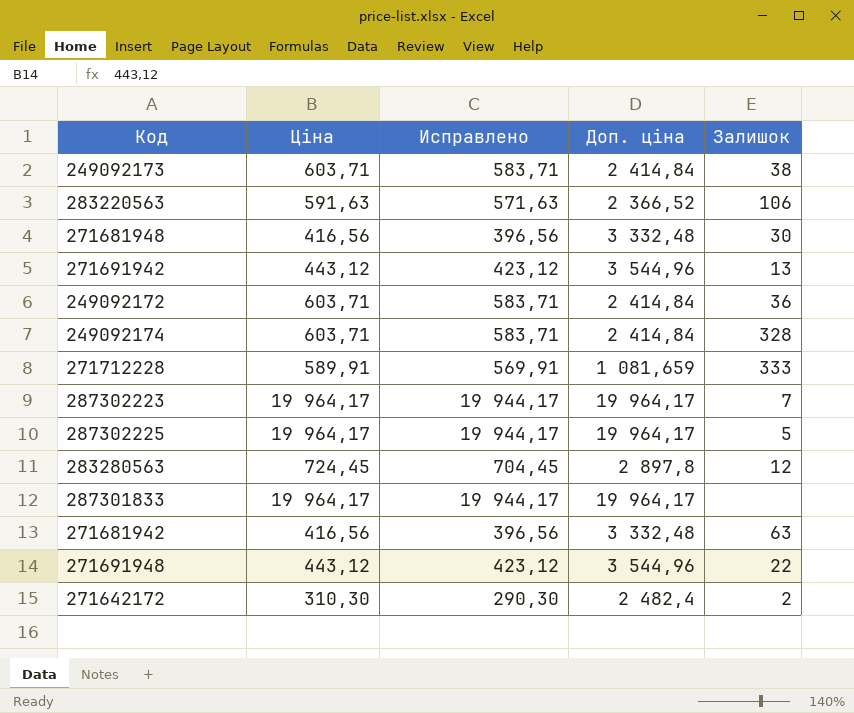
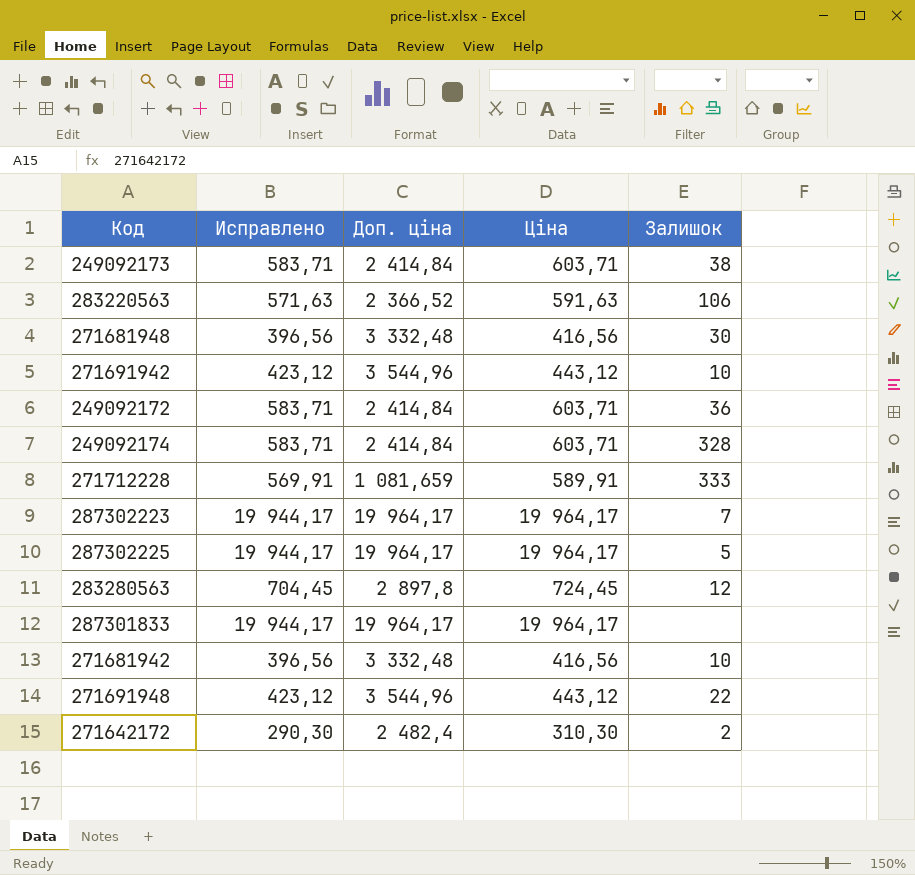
column Ціна | position: 2 -> 4
271691942 | Залишок: 13 -> 10
271681942 | Залишок: 63 -> 10

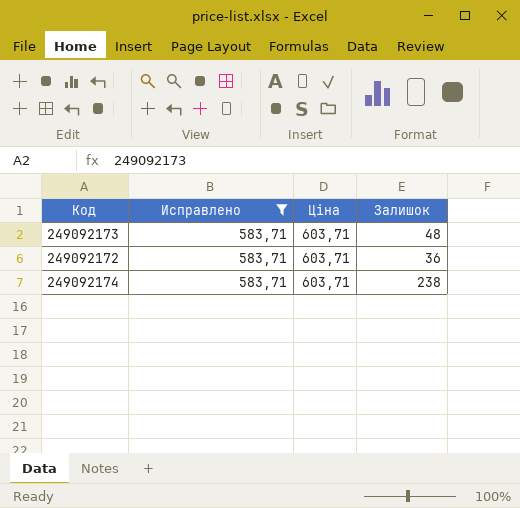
filter: none -> Исправлено = 583,71
column Доп. ціна | position: 3 -> none
249092173 | Залишок: 38 -> 48
249092174 | Залишок: 328 -> 238

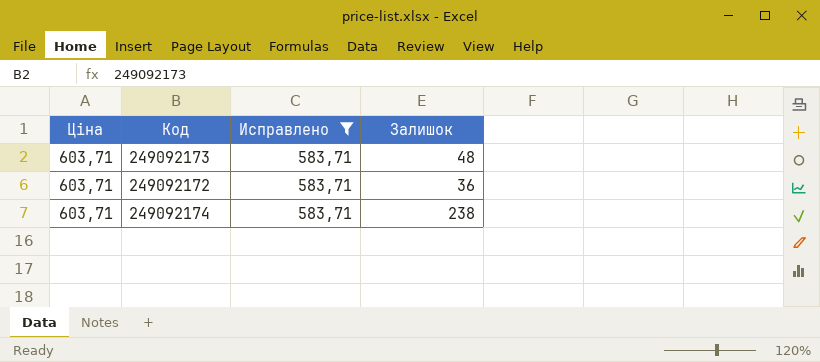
column Ціна | position: 3 -> 1

